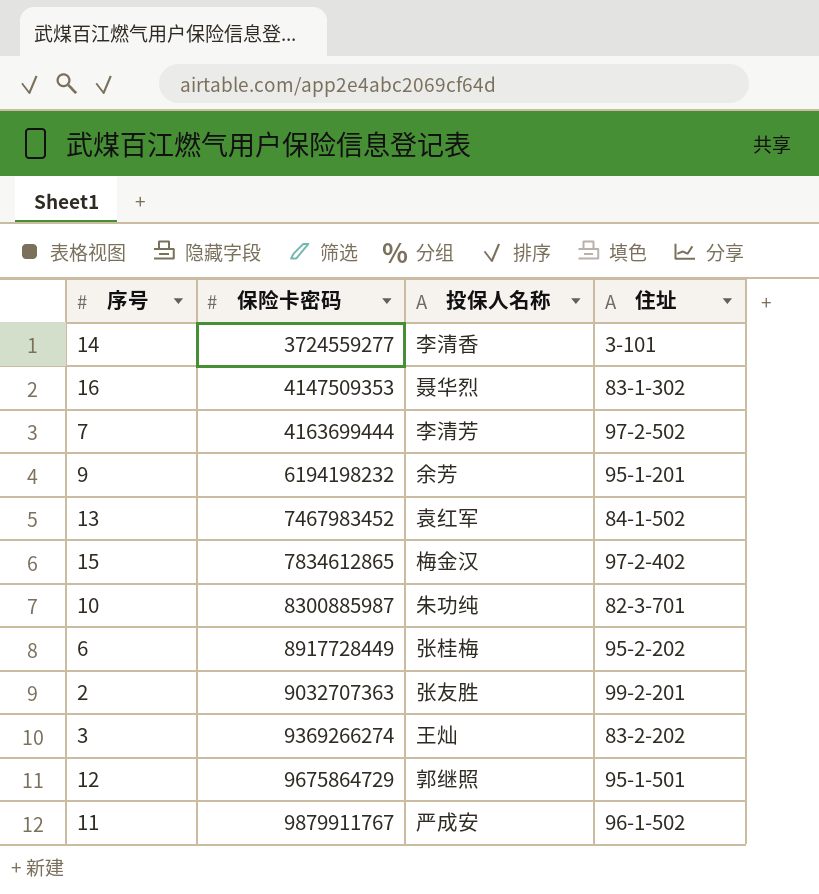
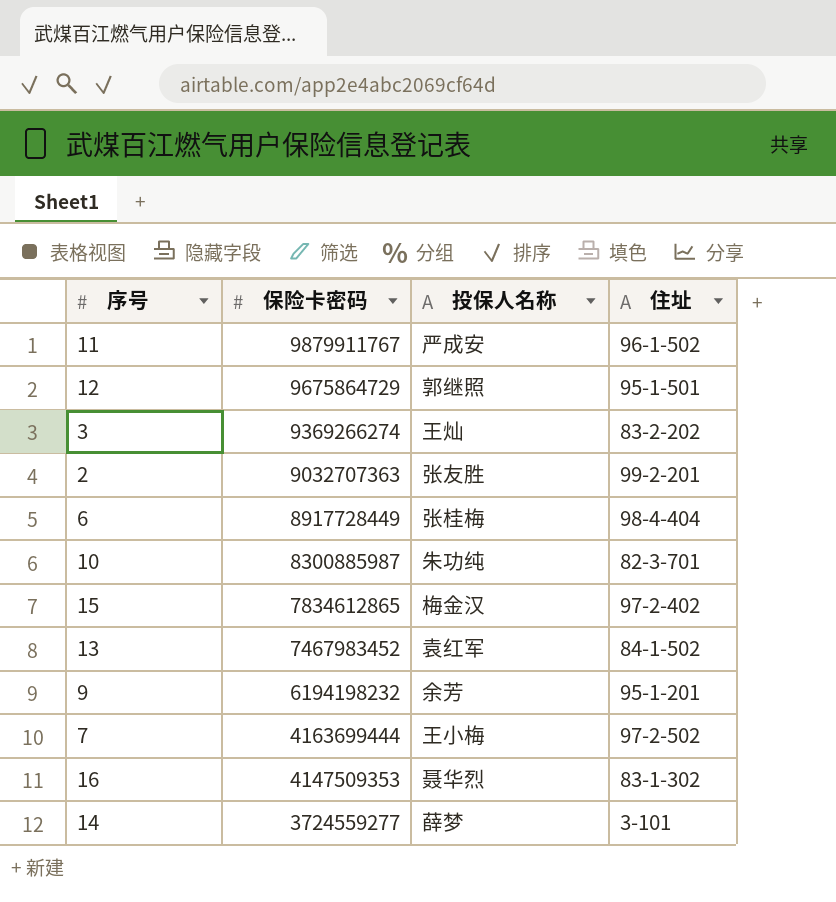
row order: 保险卡密码 ascending -> 保险卡密码 descending
6 | 住址: 95-2-202 -> 98-4-404
7 | 投保人名称: 李清芳 -> 王小梅
14 | 投保人名称: 李清香 -> 薛梦

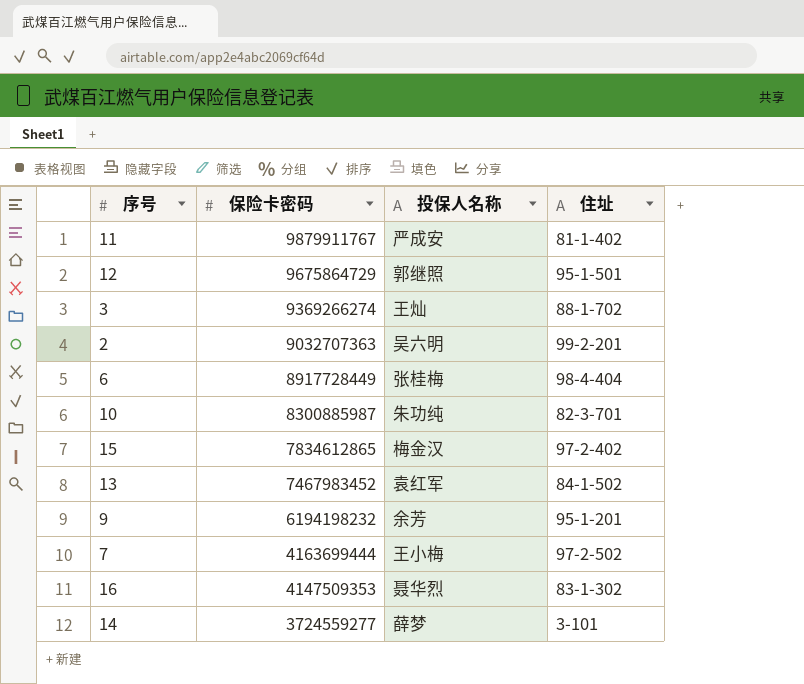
11 | 住址: 96-1-502 -> 81-1-402
3 | 住址: 83-2-202 -> 88-1-702
2 | 投保人名称: 张友胜 -> 吴六明

